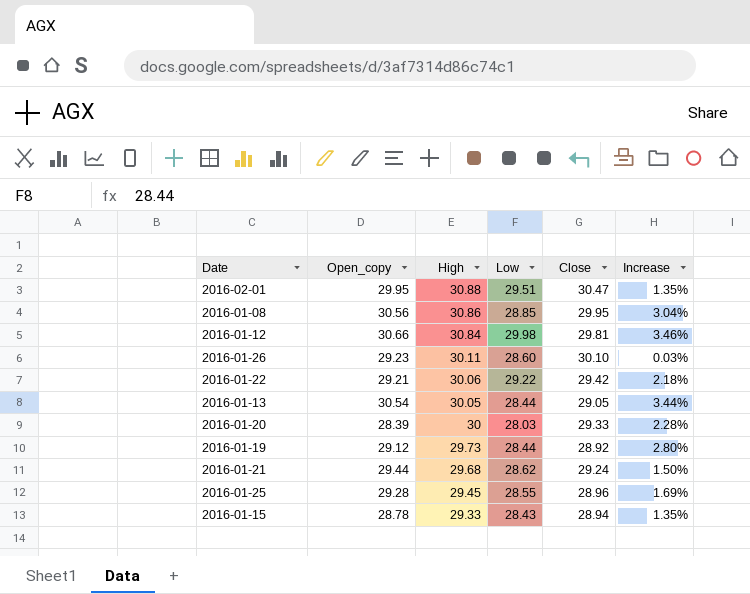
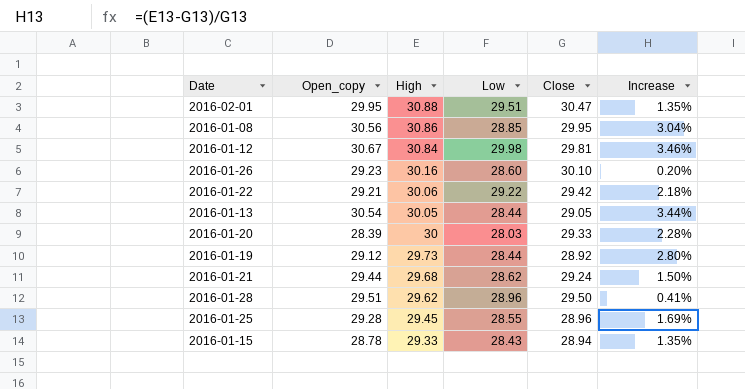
2016-01-12 | Open_copy: 30.66 -> 30.67
2016-01-26 | High: 30.11 -> 30.16
2016-01-26 | Increase: 0.03% -> 0.20%
row 2016-01-28: none -> 29.51 | 29.62 | 28.96 | 29.50 | 0.41%

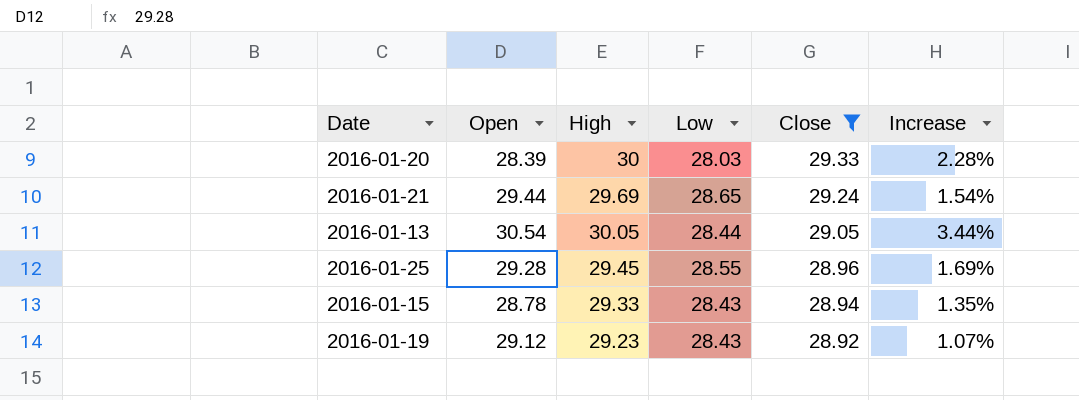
filter: none -> Close <= 29.33
row order: High descending -> Close descending
column name: Open_copy -> Open
2016-01-21 | High: 29.68 -> 29.69
2016-01-21 | Low: 28.62 -> 28.65
2016-01-21 | Increase: 1.50% -> 1.54%
2016-01-19 | High: 29.73 -> 29.23
2016-01-19 | Low: 28.44 -> 28.43
2016-01-19 | Increase: 2.80% -> 1.07%

